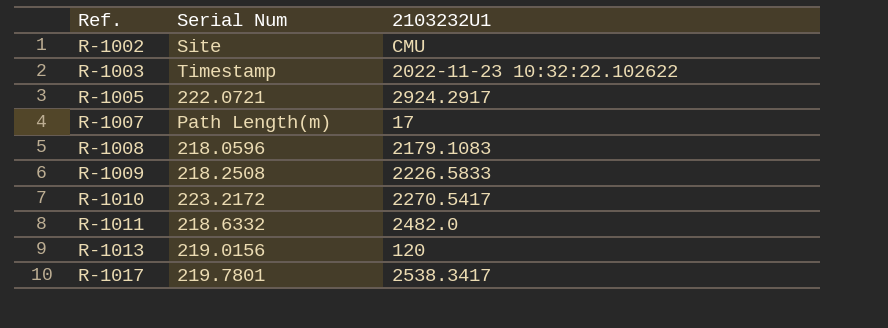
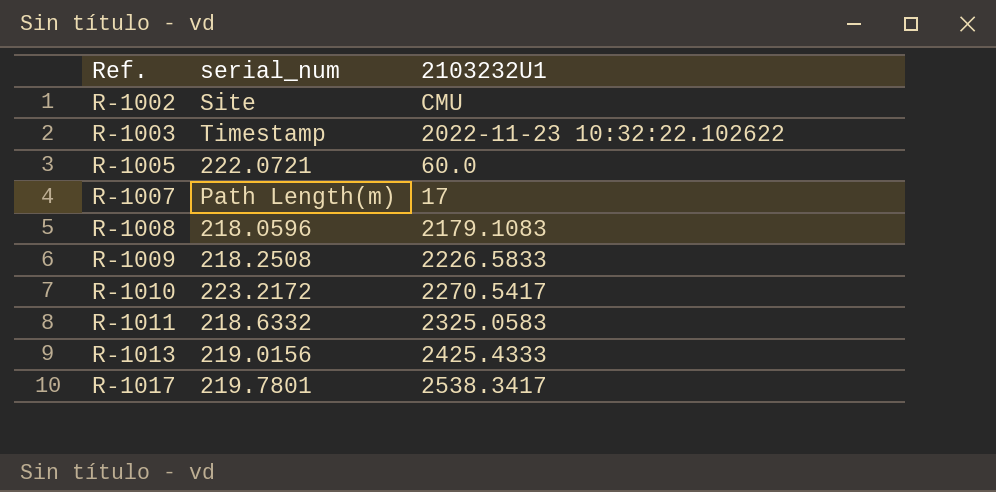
column name: Serial Num -> serial_num
R-1005 | 2103232U1: 2924.2917 -> 60.0
R-1011 | 2103232U1: 2482.0 -> 2325.0583
R-1013 | 2103232U1: 120 -> 2425.4333

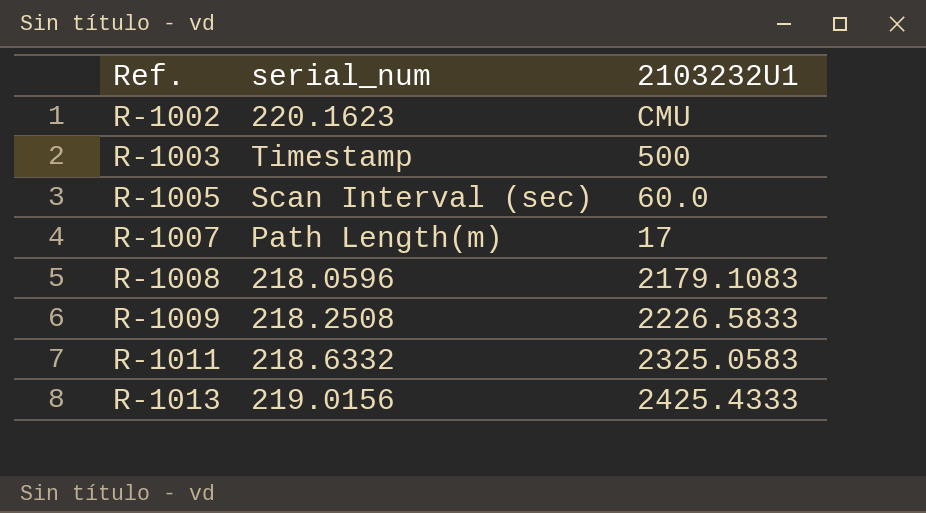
row R-1010: 223.2172 | 2270.5417 -> none
row R-1017: 219.7801 | 2538.3417 -> none
R-1002 | serial_num: Site -> 220.1623
R-1003 | 2103232U1: 2022-11-23 10:32:22.102622 -> 500
R-1005 | serial_num: 222.0721 -> Scan Interval (sec)

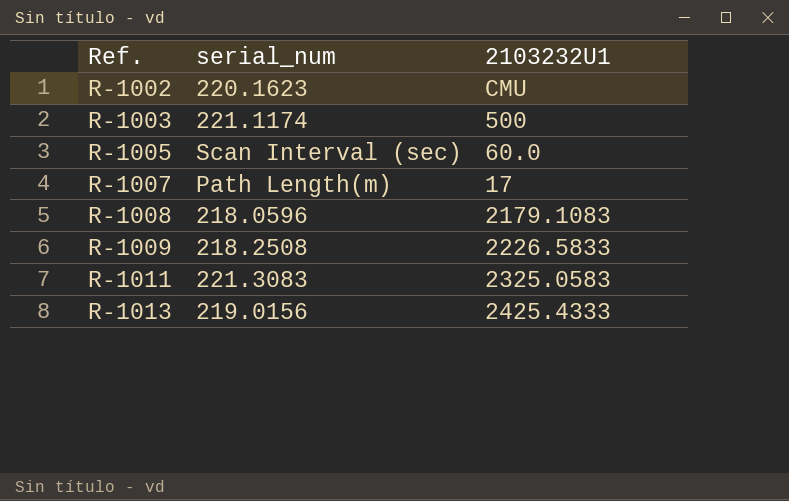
R-1003 | serial_num: Timestamp -> 221.1174
R-1011 | serial_num: 218.6332 -> 221.3083

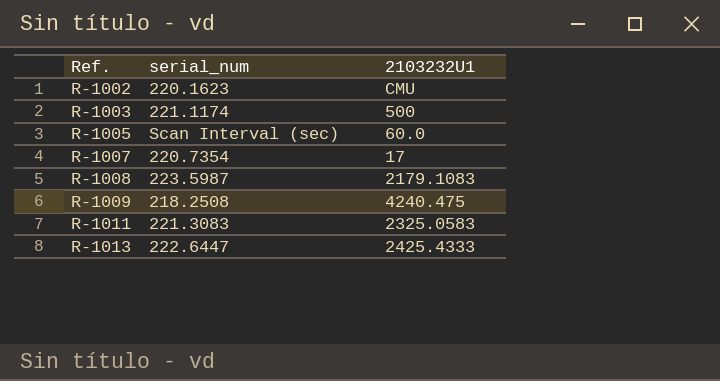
R-1007 | serial_num: Path Length(m) -> 220.7354
R-1008 | serial_num: 218.0596 -> 223.5987
R-1009 | 2103232U1: 2226.5833 -> 4240.475
R-1013 | serial_num: 219.0156 -> 222.6447

